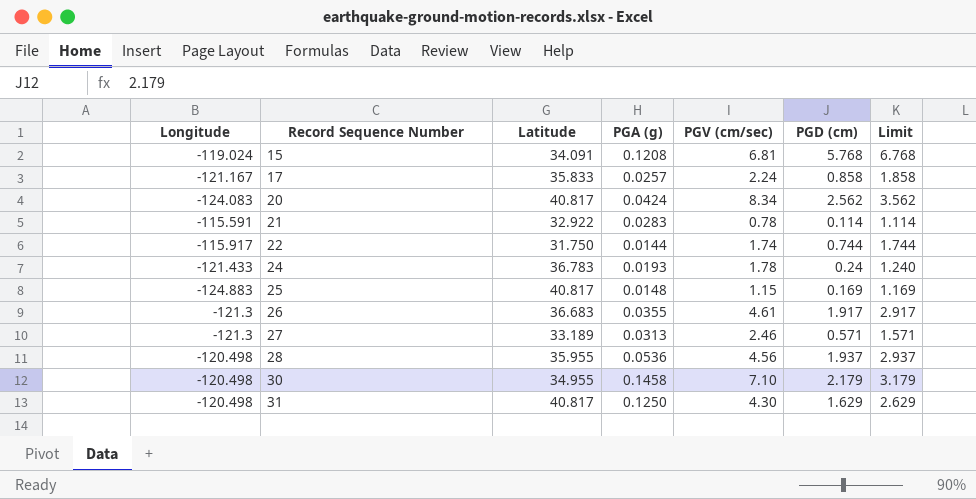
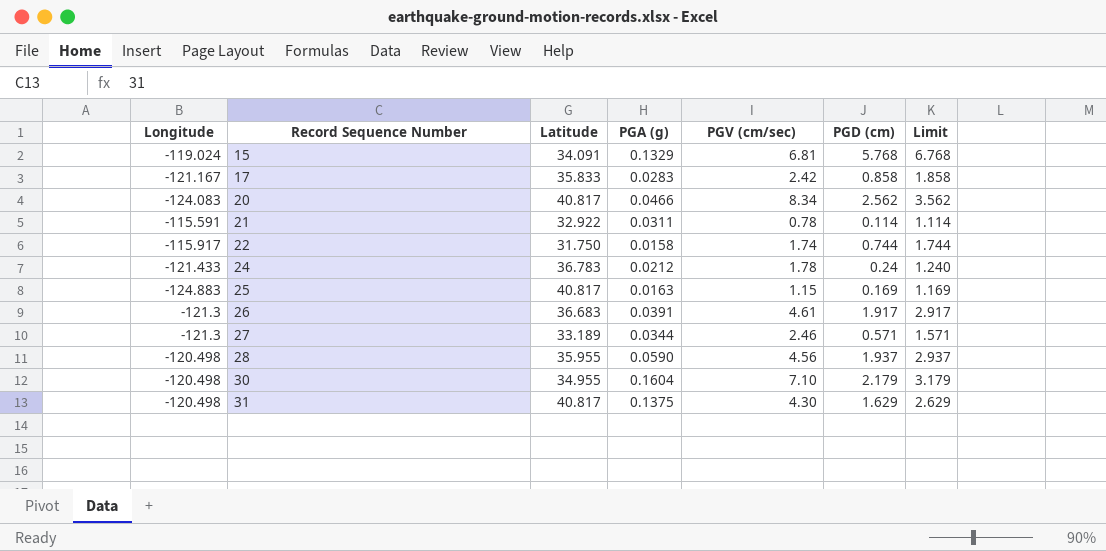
15 | PGA (g): 0.1208 -> 0.1329
17 | PGA (g): 0.0257 -> 0.0283
17 | PGV (cm/sec): 2.24 -> 2.42
20 | PGA (g): 0.0424 -> 0.0466
21 | PGA (g): 0.0283 -> 0.0311
22 | PGA (g): 0.0144 -> 0.0158
24 | PGA (g): 0.0193 -> 0.0212
25 | PGA (g): 0.0148 -> 0.0163
26 | PGA (g): 0.0355 -> 0.0391
27 | PGA (g): 0.0313 -> 0.0344
28 | PGA (g): 0.0536 -> 0.0590
30 | PGA (g): 0.1458 -> 0.1604
31 | PGA (g): 0.1250 -> 0.1375

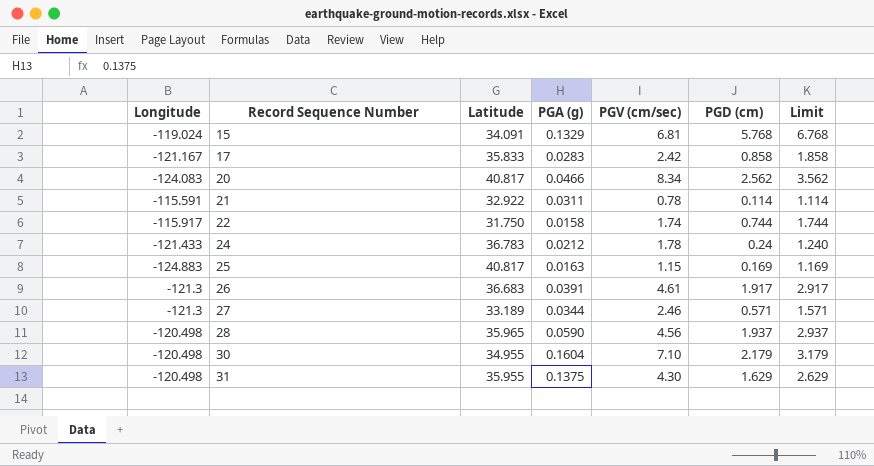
28 | Latitude: 35.955 -> 35.965
31 | Latitude: 40.817 -> 35.955

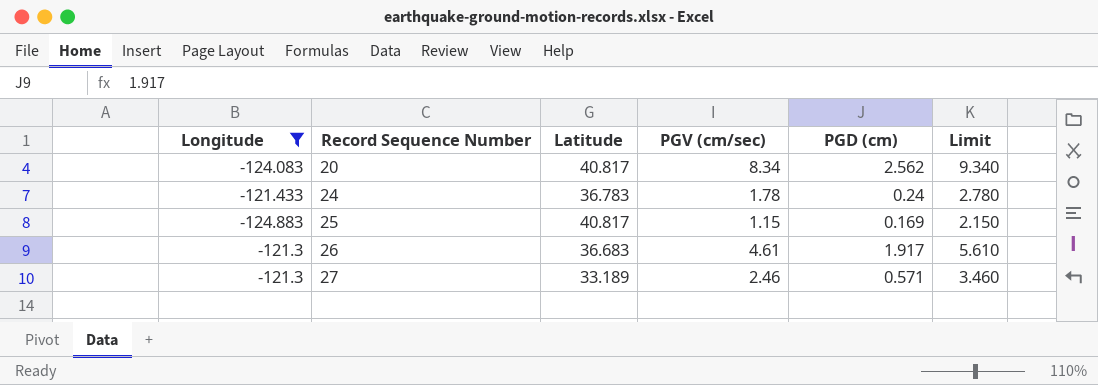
filter: none -> Longitude <= -121.3
column PGA (g) | position: 4 -> none
column Limit | formula: [PGD (cm)] + 1 -> [PGV (cm/sec)] + 1

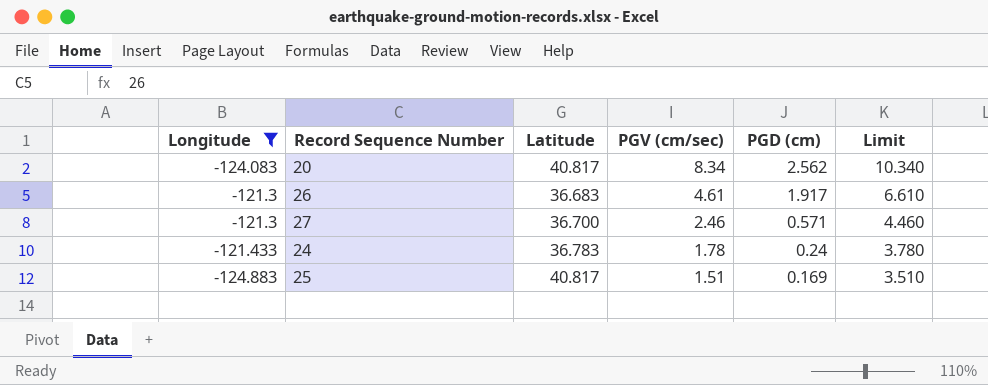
row order: Record Sequence Number ascending -> PGV (cm/sec) descending
column Limit | formula: [PGV (cm/sec)] + 1 -> [PGV (cm/sec)] + 2
27 | Latitude: 33.189 -> 36.700
25 | PGV (cm/sec): 1.15 -> 1.51

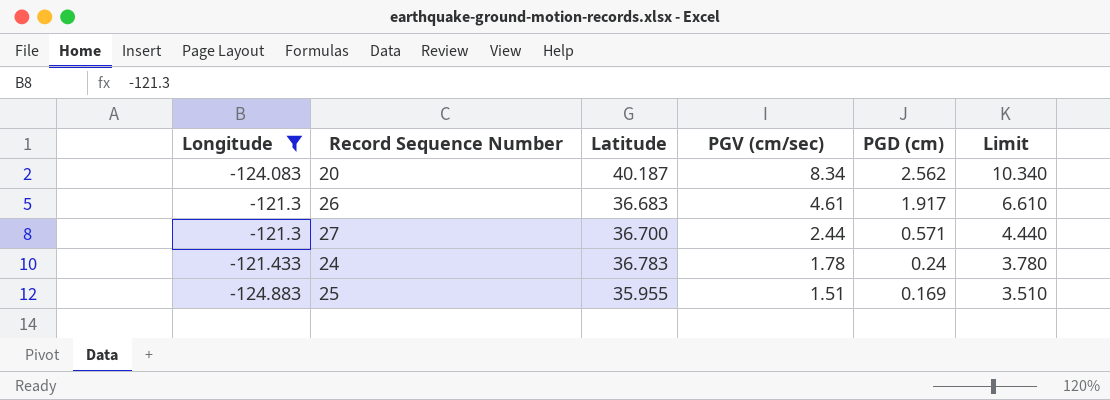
20 | Latitude: 40.817 -> 40.187
27 | PGV (cm/sec): 2.46 -> 2.44
27 | Limit: 4.460 -> 4.440
25 | Latitude: 40.817 -> 35.955

